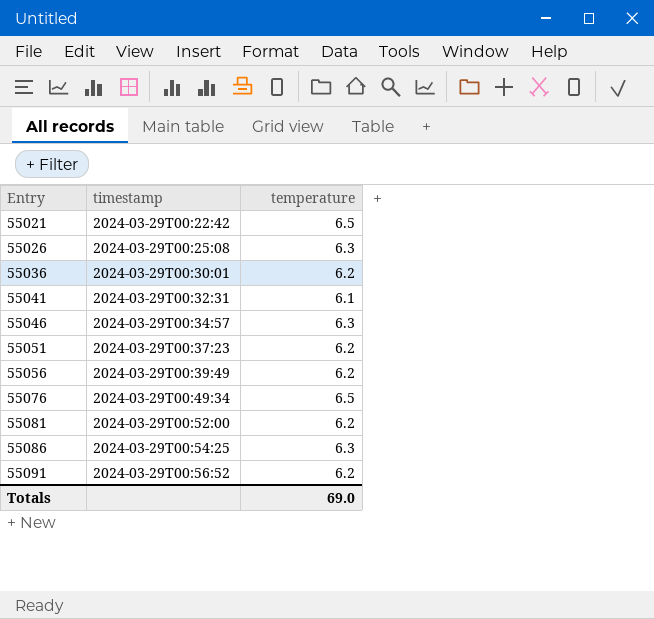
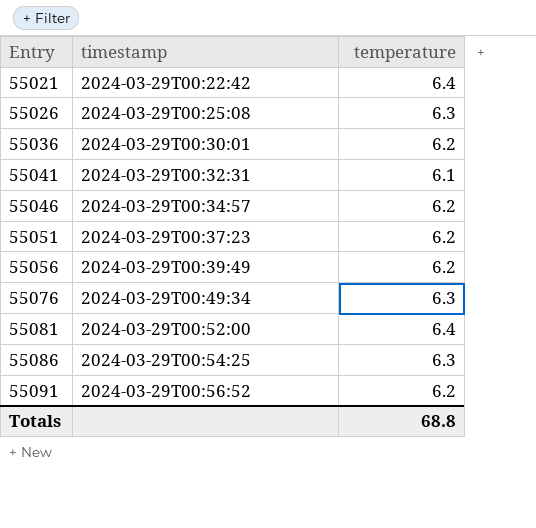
55021 | temperature: 6.5 -> 6.4
55046 | temperature: 6.3 -> 6.2
55076 | temperature: 6.5 -> 6.3
55081 | temperature: 6.2 -> 6.4
Totals | temperature: 69.0 -> 68.8

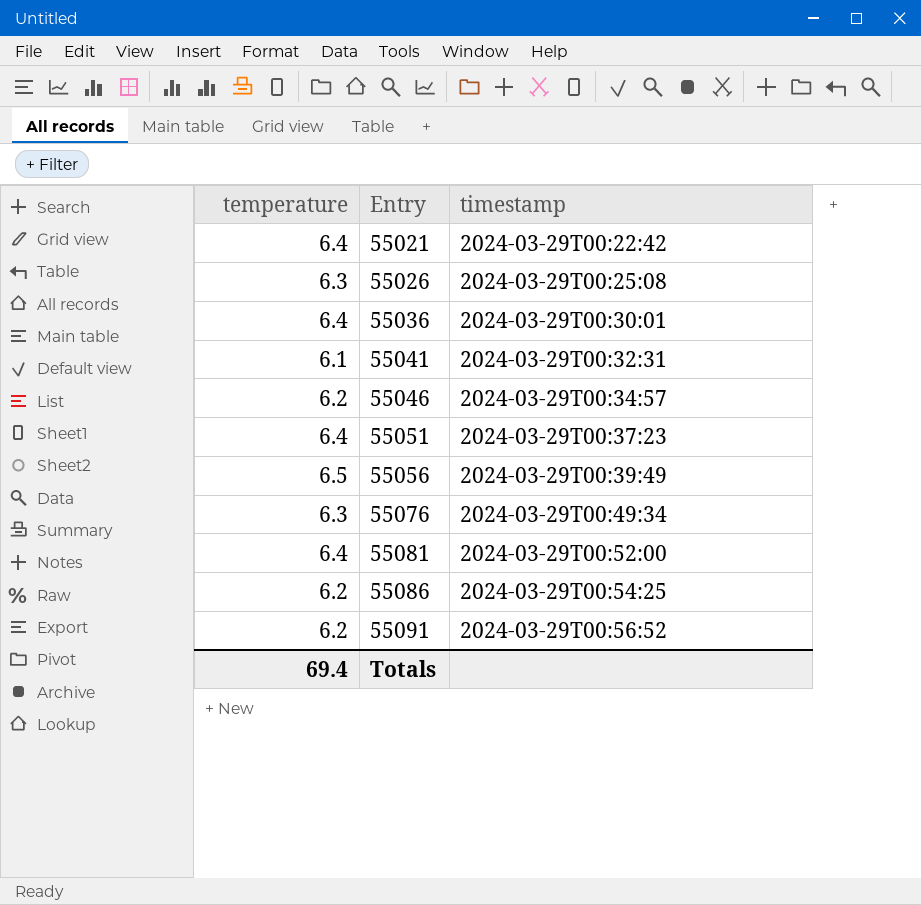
column temperature | position: 3 -> 1
55036 | temperature: 6.2 -> 6.4
55051 | temperature: 6.2 -> 6.4
55056 | temperature: 6.2 -> 6.5
55086 | temperature: 6.3 -> 6.2
Totals | temperature: 68.8 -> 69.4

